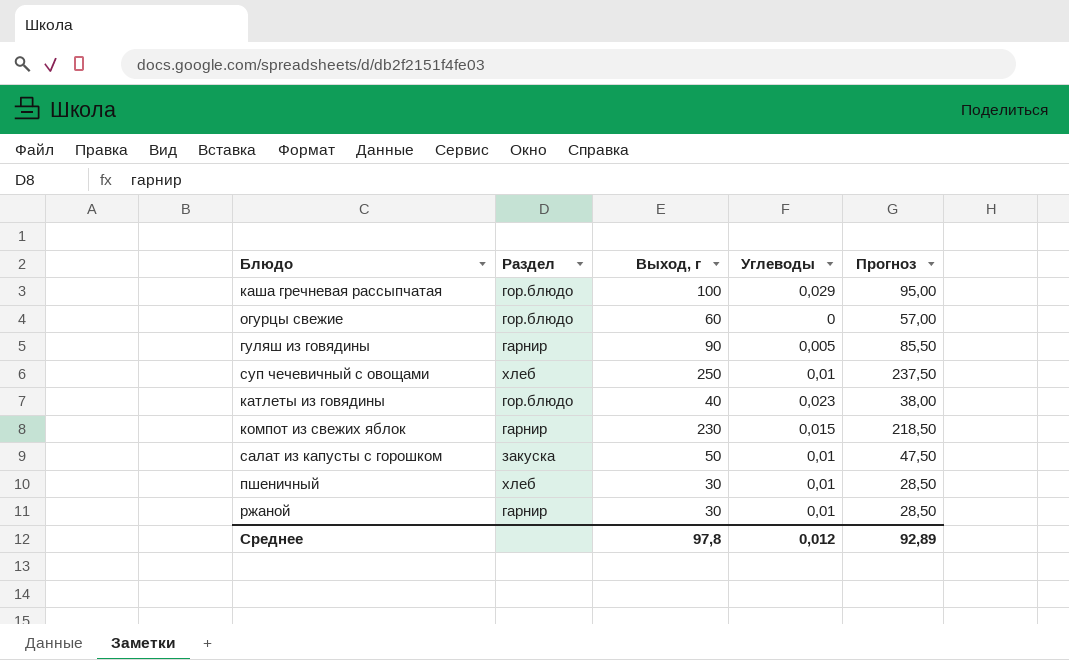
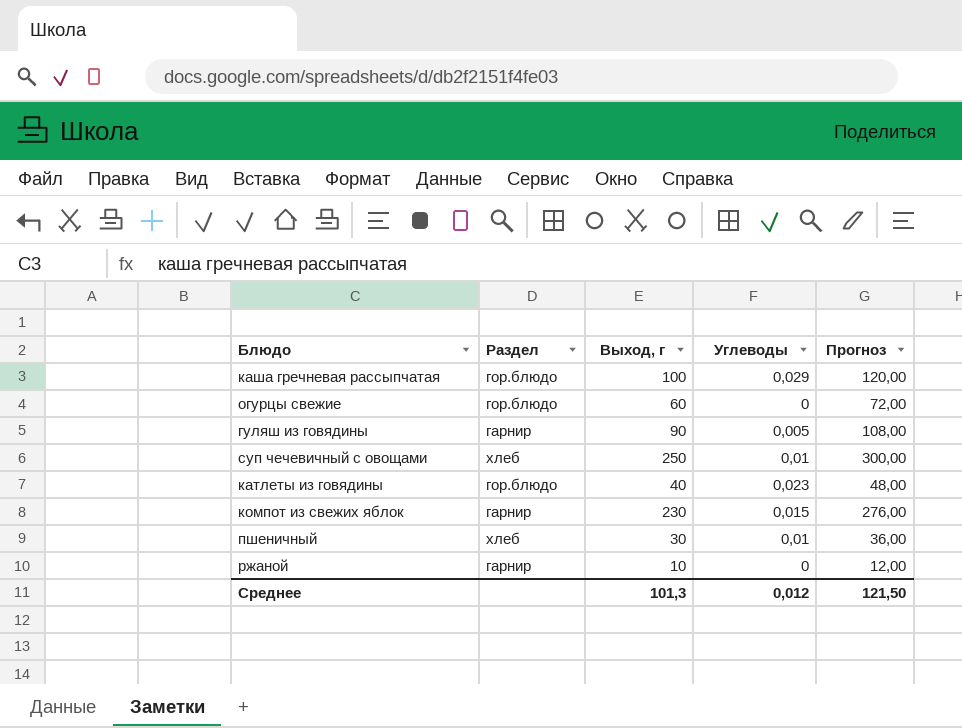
column Прогноз | formula: [Выход, г] * 0,95 -> [Выход, г] * 1,2
row салат из капусты с горошком: закуска | 50 | 0,01 | 47,50 -> none
ржаной | Выход, г: 30 -> 10
ржаной | Углеводы: 0,01 -> 0
Среднее | Выход, г: 97,8 -> 101,3
Среднее | Прогноз: 92,89 -> 121,50

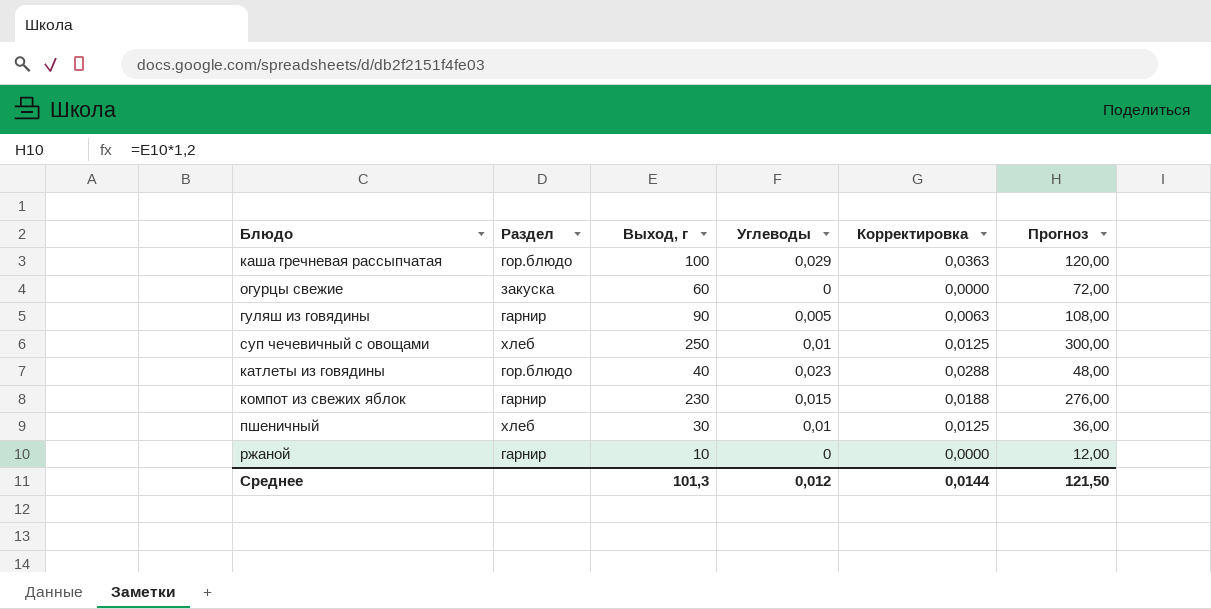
column Корректировка | formula: none -> [Углеводы] * 1,25
огурцы свежие | Раздел: гор.блюдо -> закуска

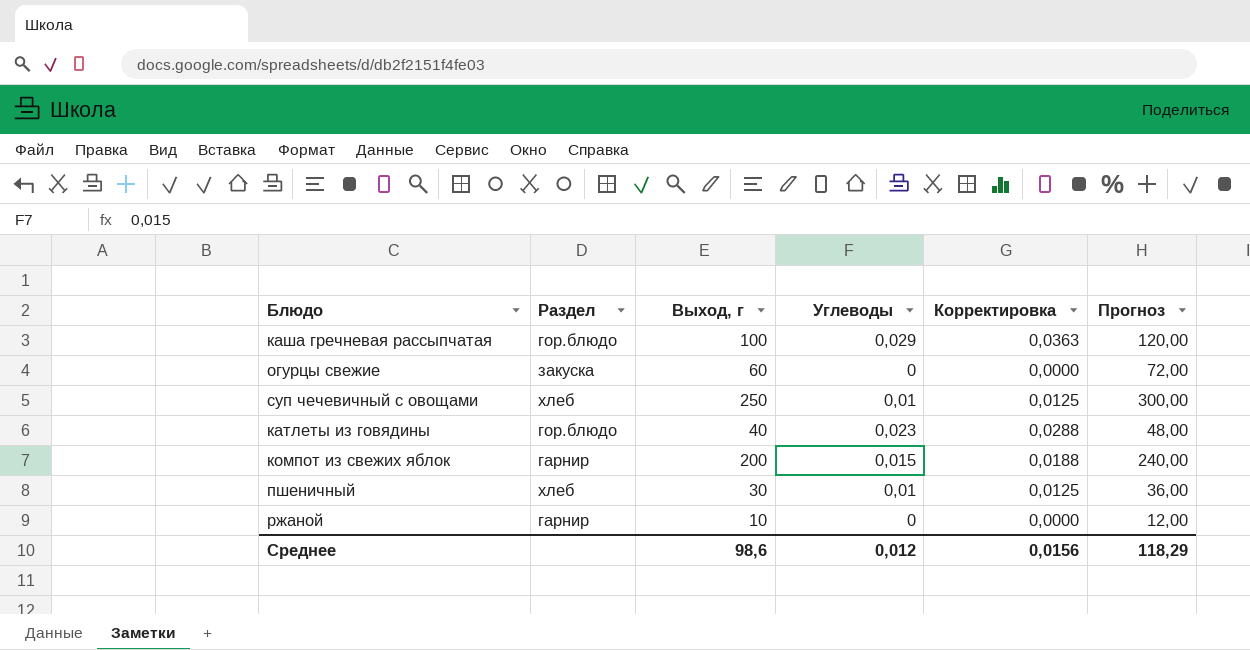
row гуляш из говядины: гарнир | 90 | 0,005 | 0,0063 | 108,00 -> none
компот из свежих яблок | Выход, г: 230 -> 200
компот из свежих яблок | Прогноз: 276,00 -> 240,00
Среднее | Выход, г: 101,3 -> 98,6
Среднее | Корректировка: 0,0144 -> 0,0156
Среднее | Прогноз: 121,50 -> 118,29

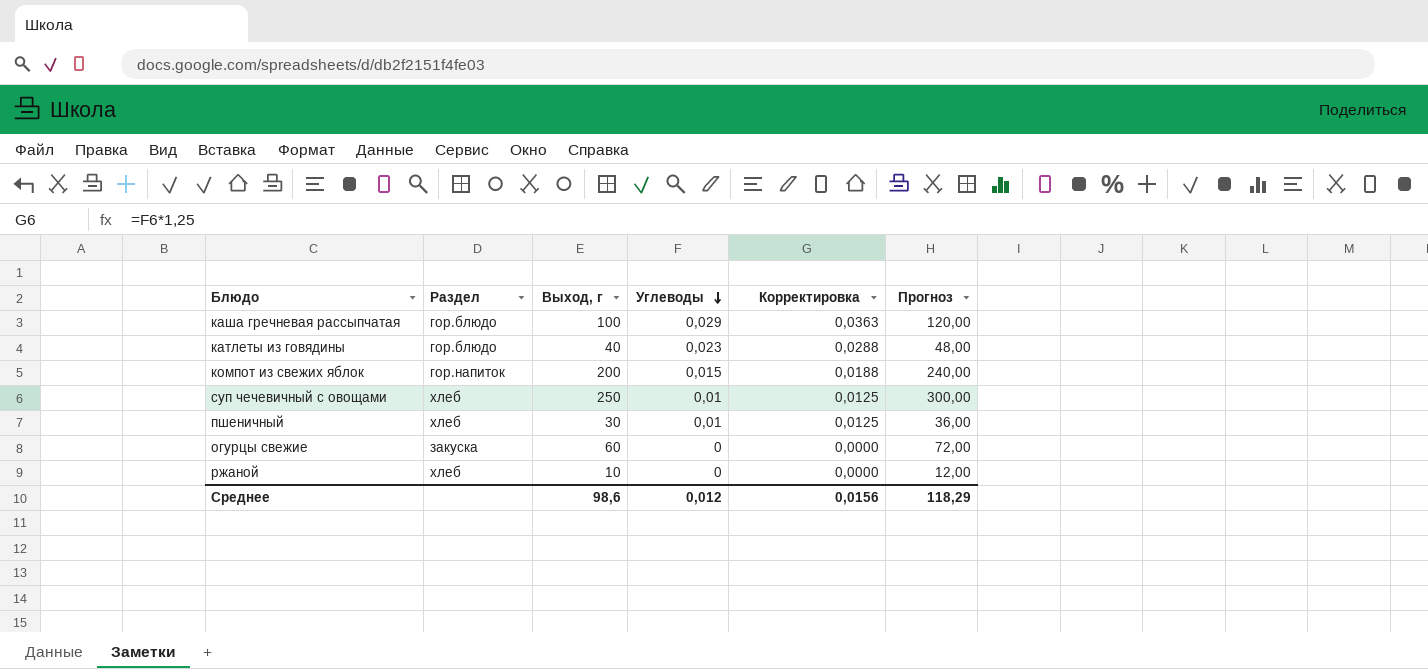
row order: none -> Углеводы descending
компот из свежих яблок | Раздел: гарнир -> гор.напиток
ржаной | Раздел: гарнир -> хлеб

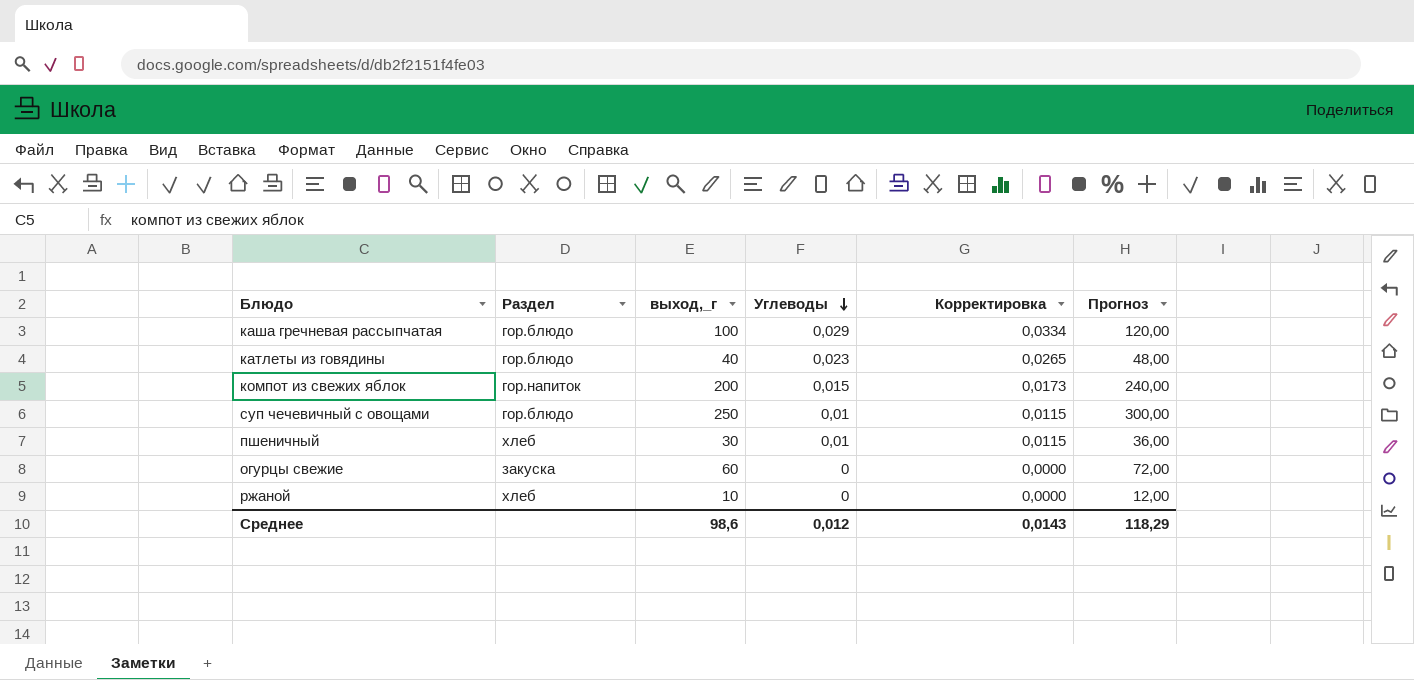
column name: Выход, г -> выход,_г
column Корректировка | formula: [Углеводы] * 1,25 -> [Углеводы] * 1,15
суп чечевичный с овощами | Раздел: хлеб -> гор.блюдо
Среднее | Корректировка: 0,0156 -> 0,0143

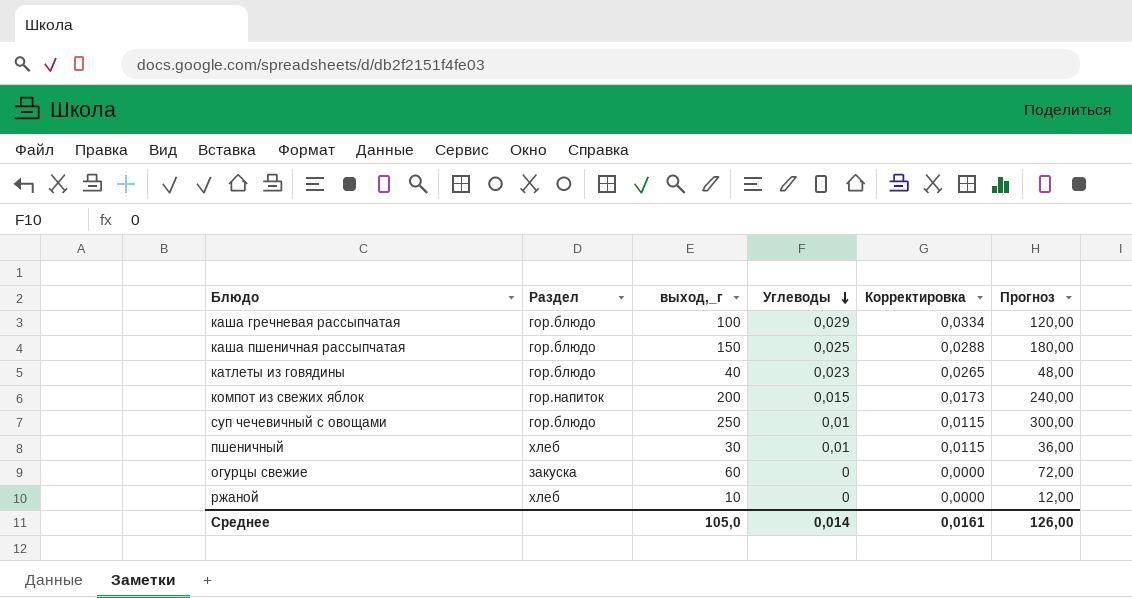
row каша пшеничная рассыпчатая: none -> гор.блюдо | 150 | 0,025 | 0,0288 | 180,00
Среднее | выход,_г: 98,6 -> 105,0
Среднее | Углеводы: 0,012 -> 0,014
Среднее | Корректировка: 0,0143 -> 0,0161
Среднее | Прогноз: 118,29 -> 126,00

